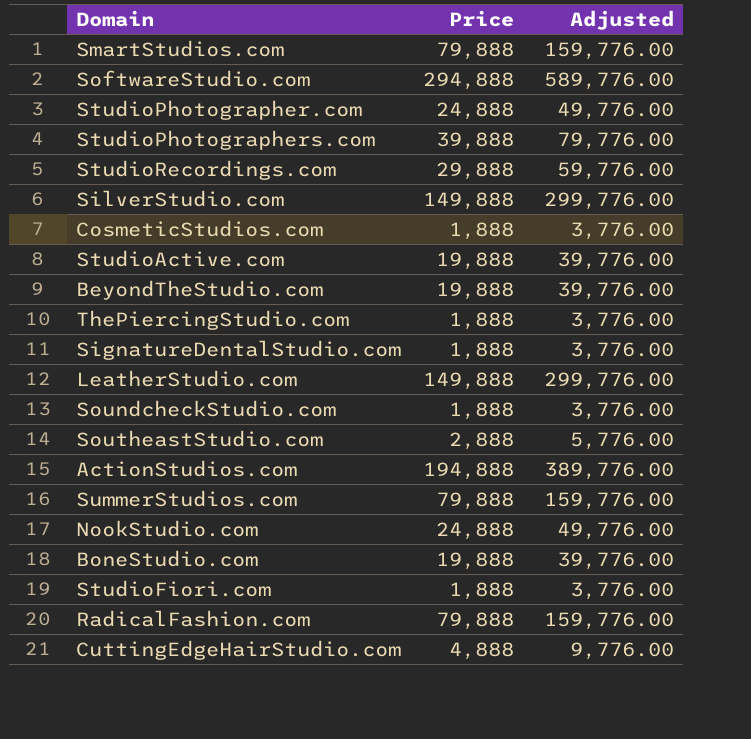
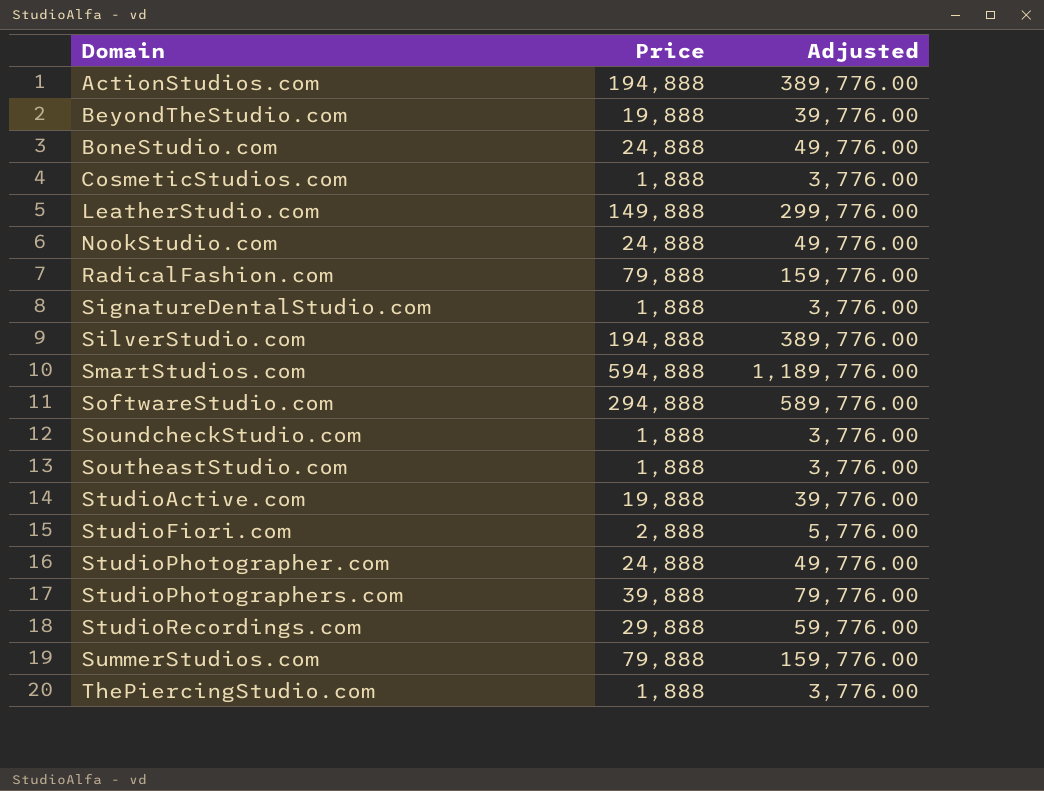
row order: none -> Domain ascending
row CuttingEdgeHairStudio.com: 4,888 | 9,776.00 -> none
BoneStudio.com | Price: 19,888 -> 24,888
BoneStudio.com | Adjusted: 39,776.00 -> 49,776.00
SilverStudio.com | Price: 149,888 -> 194,888
SilverStudio.com | Adjusted: 299,776.00 -> 389,776.00
SmartStudios.com | Price: 79,888 -> 594,888
SmartStudios.com | Adjusted: 159,776.00 -> 1,189,776.00
SoutheastStudio.com | Price: 2,888 -> 1,888
SoutheastStudio.com | Adjusted: 5,776.00 -> 3,776.00
StudioFiori.com | Price: 1,888 -> 2,888
StudioFiori.com | Adjusted: 3,776.00 -> 5,776.00

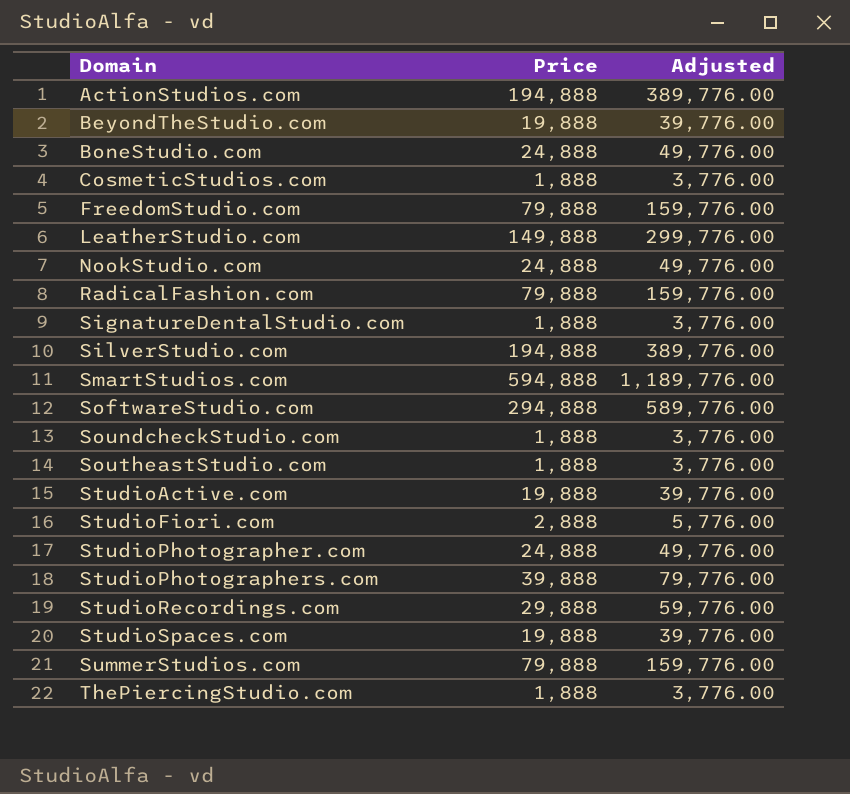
row FreedomStudio.com: none -> 79,888 | 159,776.00
row StudioSpaces.com: none -> 19,888 | 39,776.00

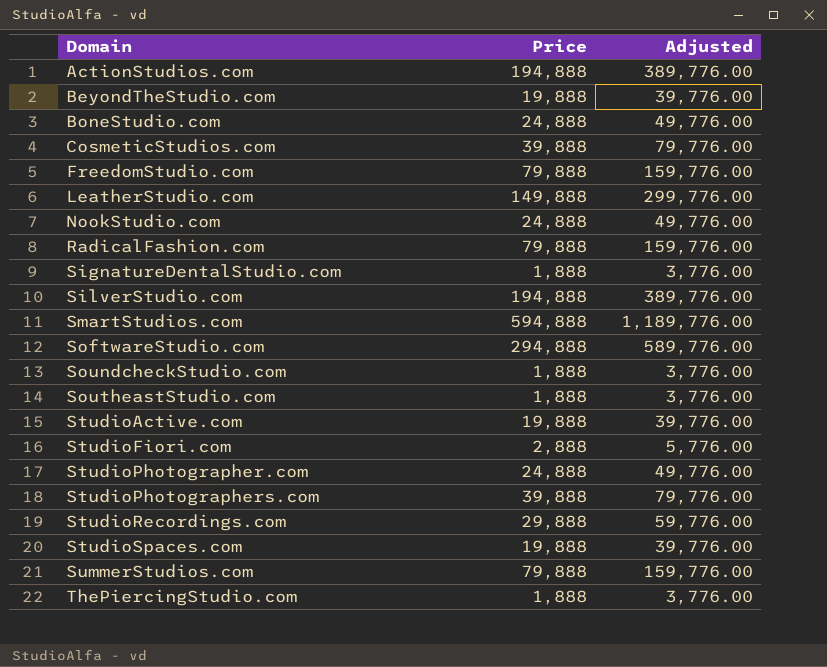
CosmeticStudios.com | Price: 1,888 -> 39,888
CosmeticStudios.com | Adjusted: 3,776.00 -> 79,776.00

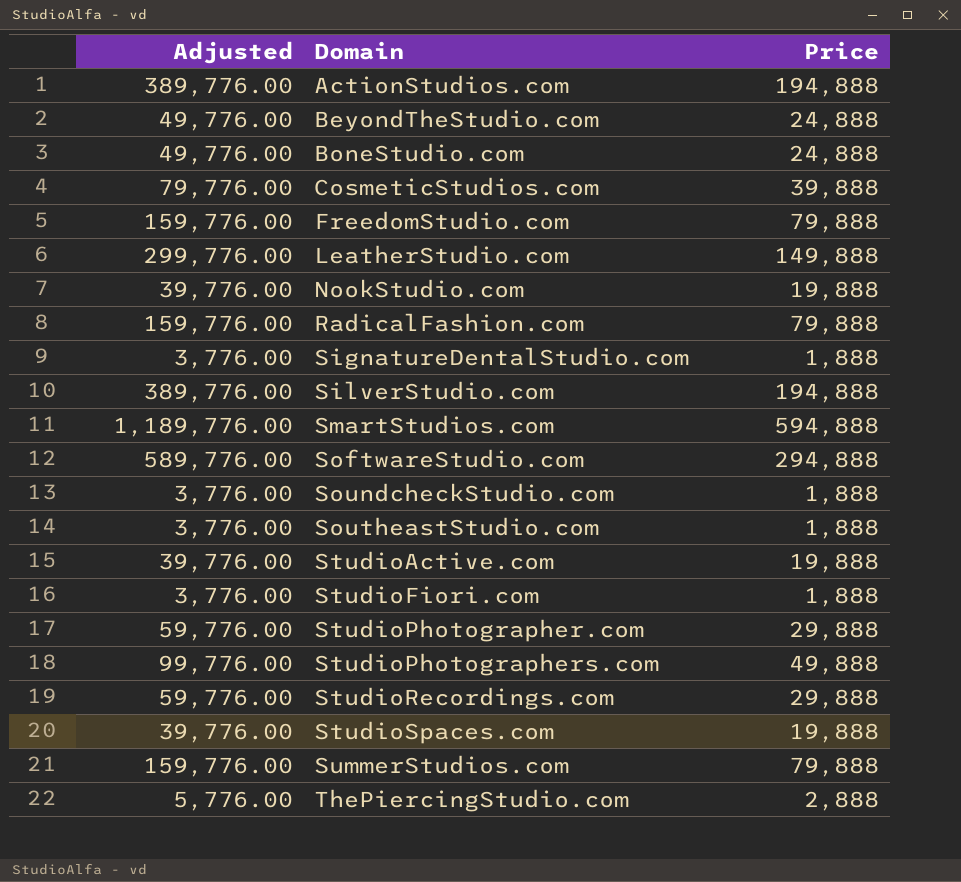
column Adjusted | position: 3 -> 1
BeyondTheStudio.com | Adjusted: 39,776.00 -> 49,776.00
BeyondTheStudio.com | Price: 19,888 -> 24,888
NookStudio.com | Adjusted: 49,776.00 -> 39,776.00
NookStudio.com | Price: 24,888 -> 19,888
StudioFiori.com | Adjusted: 5,776.00 -> 3,776.00
StudioFiori.com | Price: 2,888 -> 1,888
StudioPhotographer.com | Adjusted: 49,776.00 -> 59,776.00
StudioPhotographer.com | Price: 24,888 -> 29,888
StudioPhotographers.com | Adjusted: 79,776.00 -> 99,776.00
StudioPhotographers.com | Price: 39,888 -> 49,888
ThePiercingStudio.com | Adjusted: 3,776.00 -> 5,776.00
ThePiercingStudio.com | Price: 1,888 -> 2,888

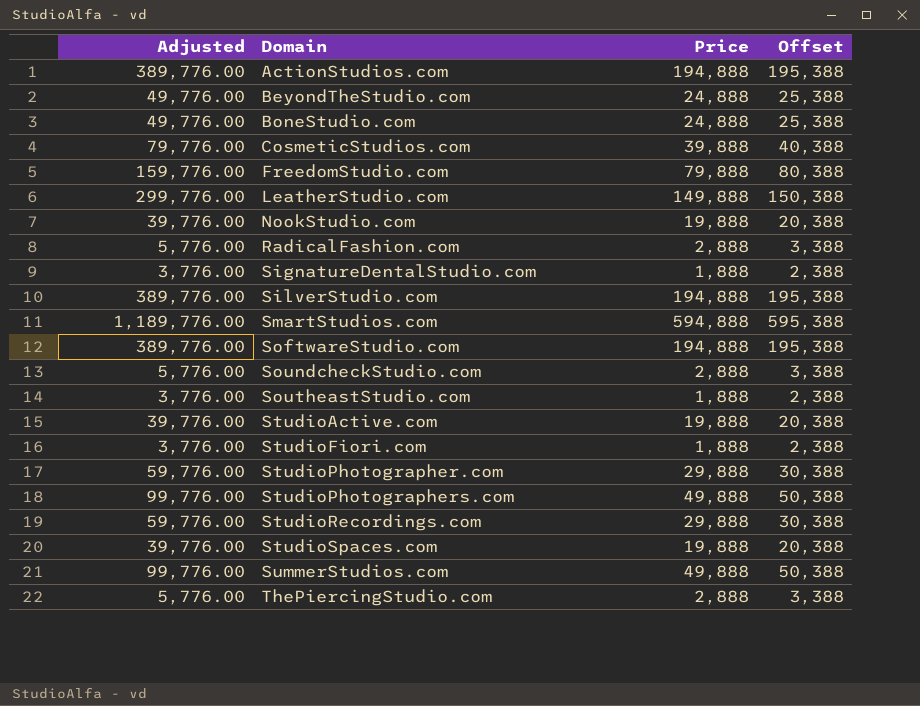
column Offset | formula: none -> [Price] + 500
RadicalFashion.com | Adjusted: 159,776.00 -> 5,776.00
RadicalFashion.com | Price: 79,888 -> 2,888
SoftwareStudio.com | Adjusted: 589,776.00 -> 389,776.00
SoftwareStudio.com | Price: 294,888 -> 194,888
SoundcheckStudio.com | Adjusted: 3,776.00 -> 5,776.00
SoundcheckStudio.com | Price: 1,888 -> 2,888
SummerStudios.com | Adjusted: 159,776.00 -> 99,776.00
SummerStudios.com | Price: 79,888 -> 49,888

